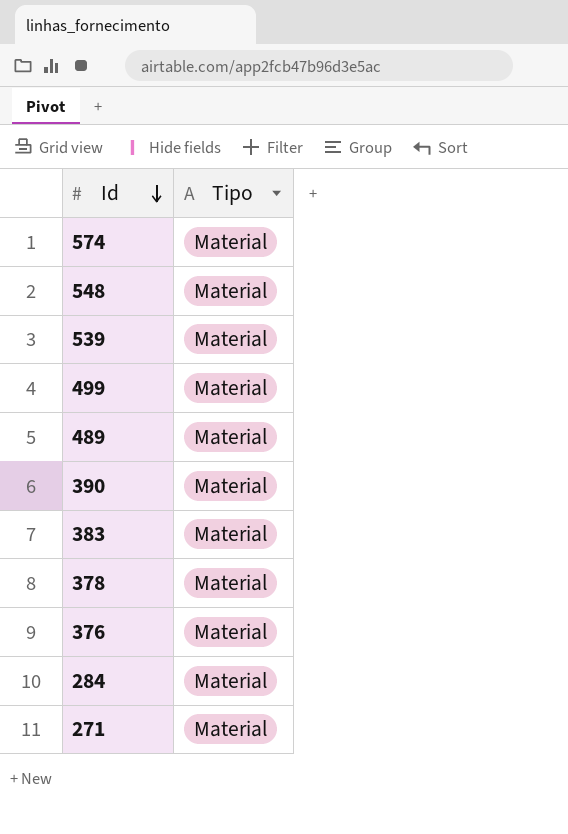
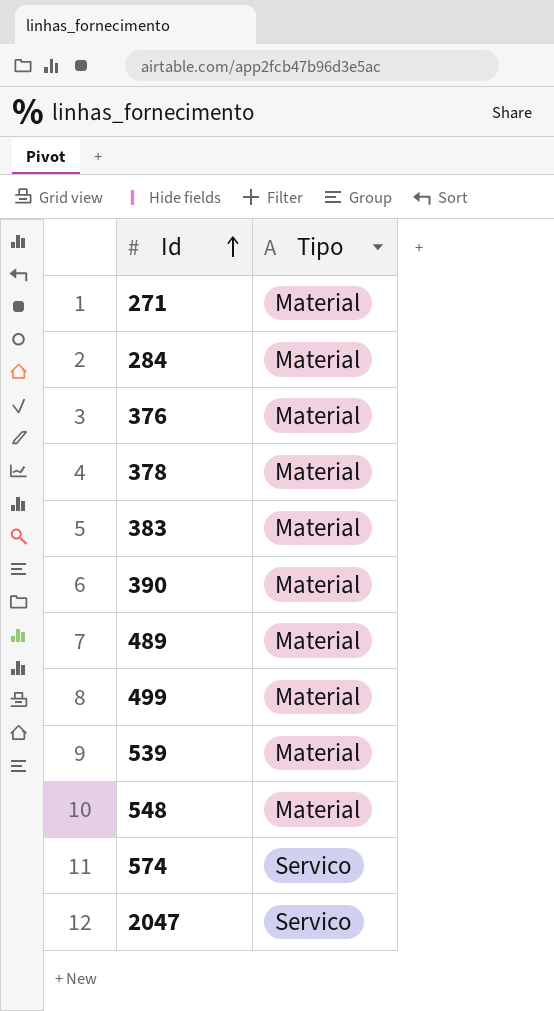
row order: Id descending -> Id ascending
574 | Tipo: Material -> Servico
row 2047: none -> Servico

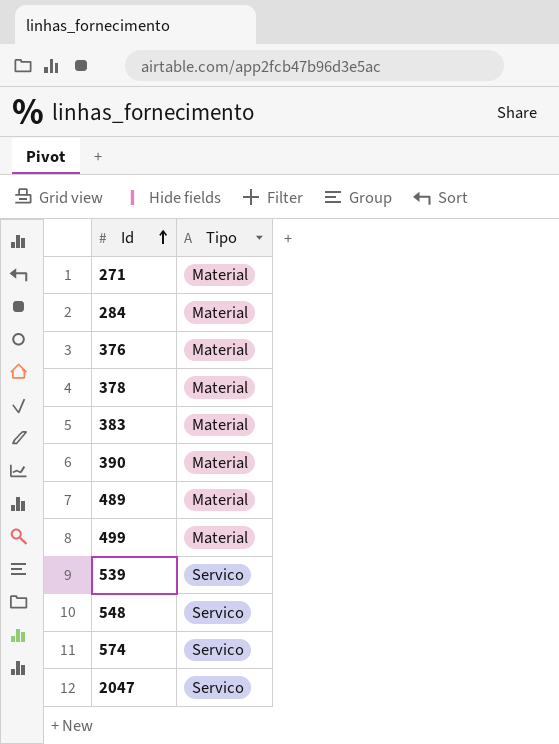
539 | Tipo: Material -> Servico
548 | Tipo: Material -> Servico

